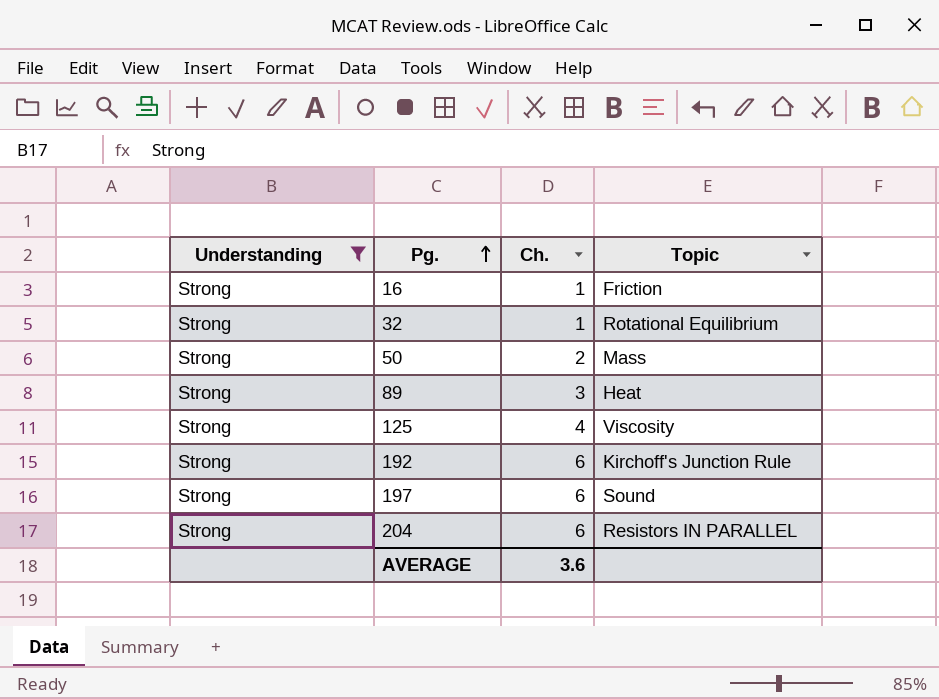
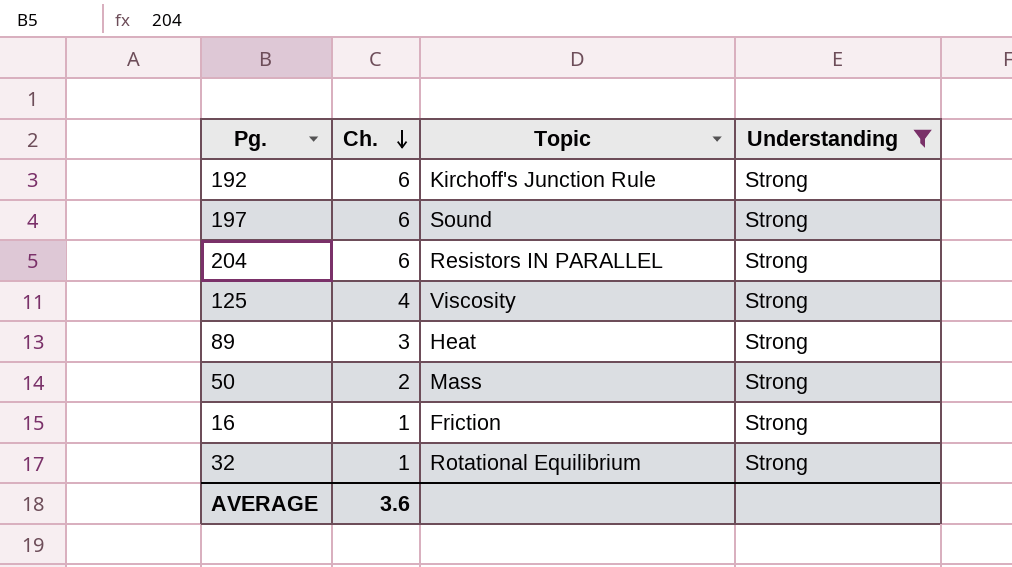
row order: Pg. ascending -> Ch. descending
column Understanding | position: 1 -> 4

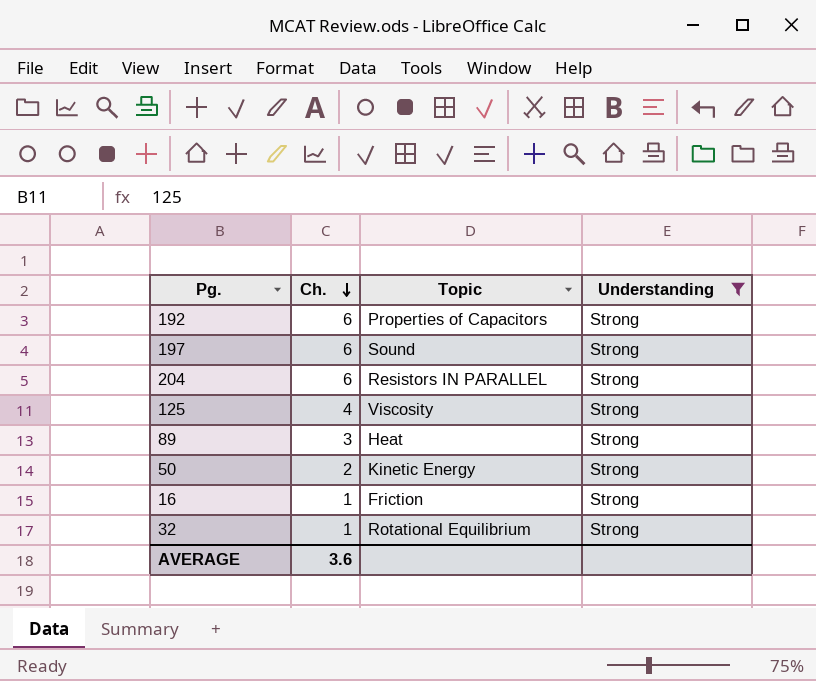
192 | Topic: Kirchoff's Junction Rule -> Properties of Capacitors
50 | Topic: Mass -> Kinetic Energy

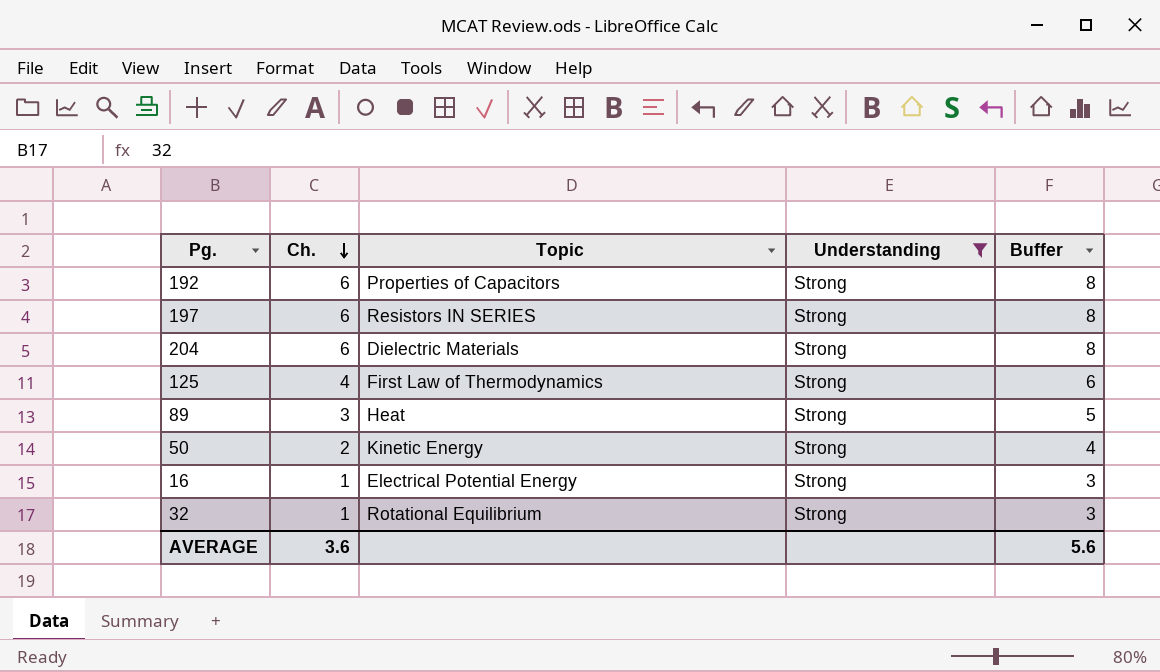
column Buffer | formula: none -> [Ch.] + 2
197 | Topic: Sound -> Resistors IN SERIES
204 | Topic: Resistors IN PARALLEL -> Dielectric Materials
125 | Topic: Viscosity -> First Law of Thermodynamics
16 | Topic: Friction -> Electrical Potential Energy

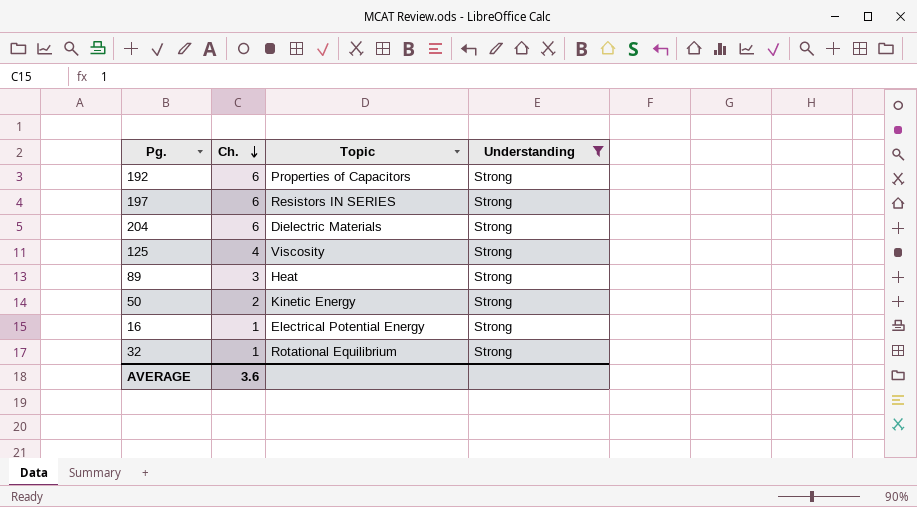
column Buffer | formula: [Ch.] + 2 -> none
125 | Topic: First Law of Thermodynamics -> Viscosity

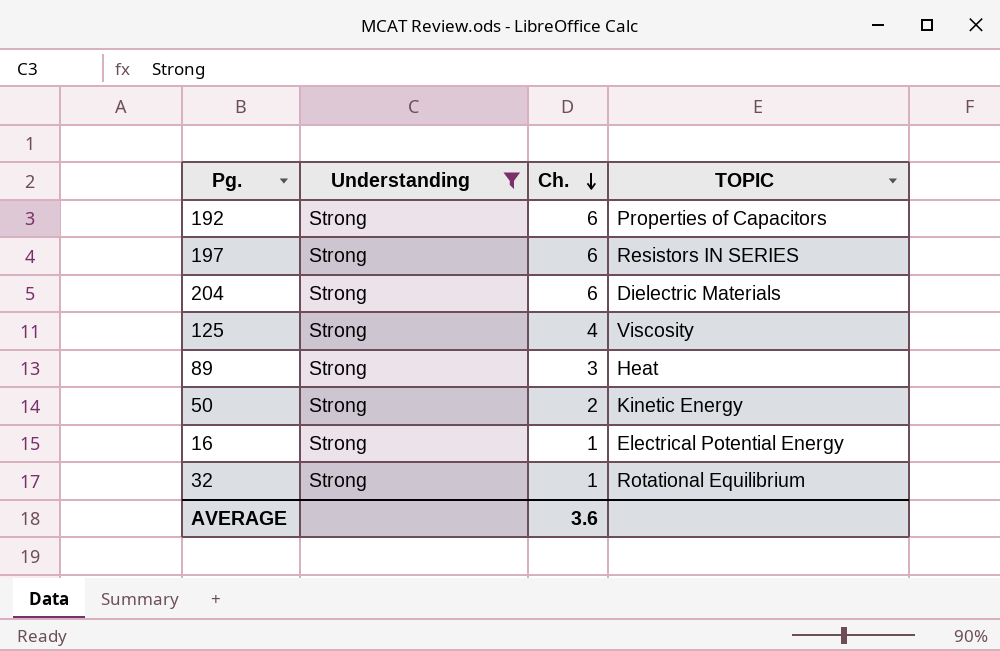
column Understanding | position: 4 -> 2
column name: Topic -> TOPIC

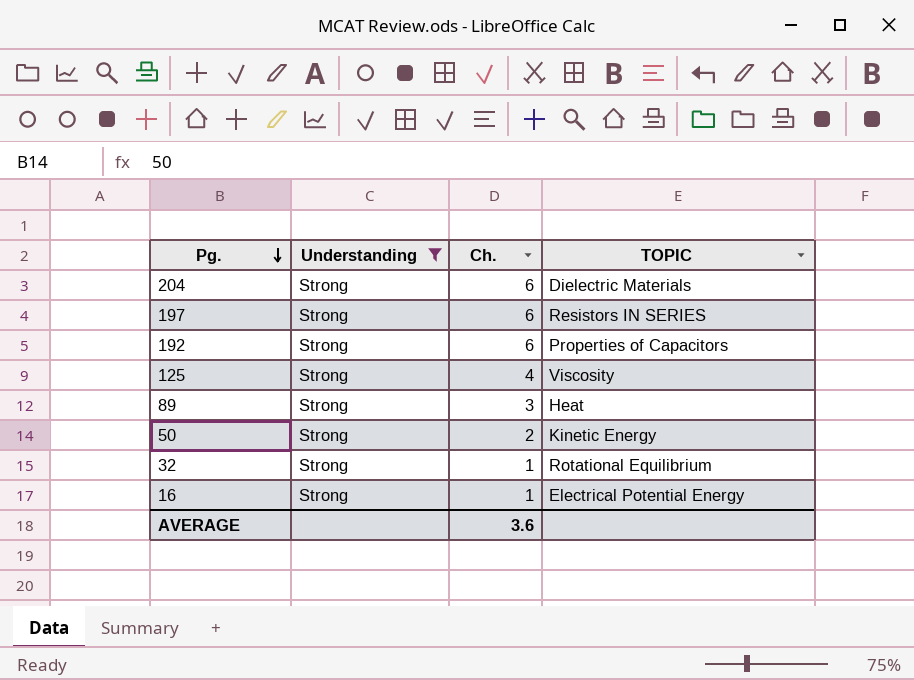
row order: Ch. descending -> Pg. descending

